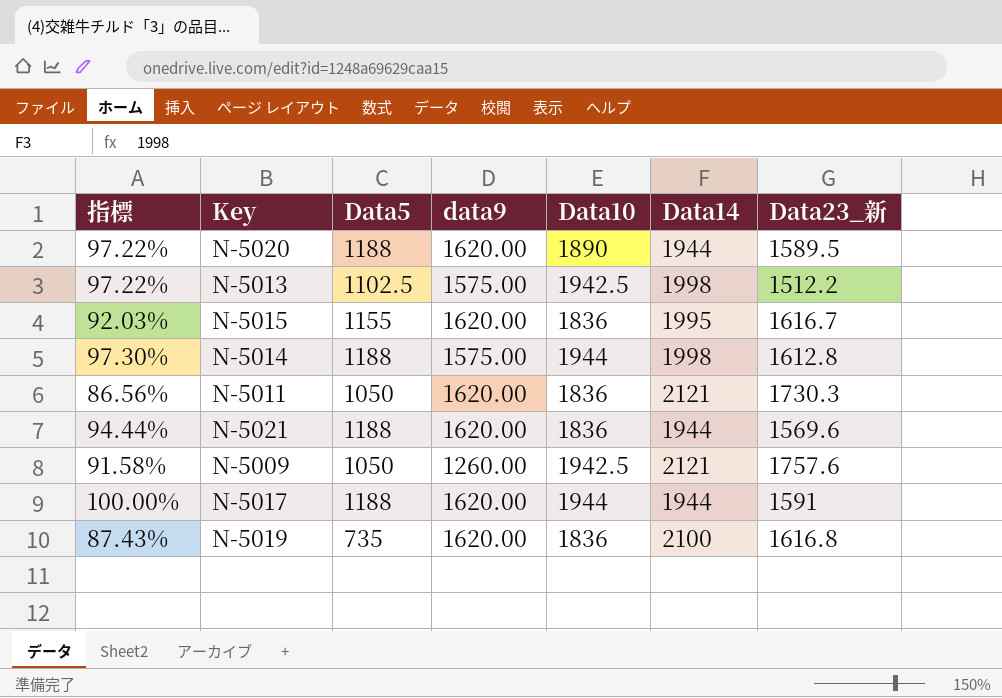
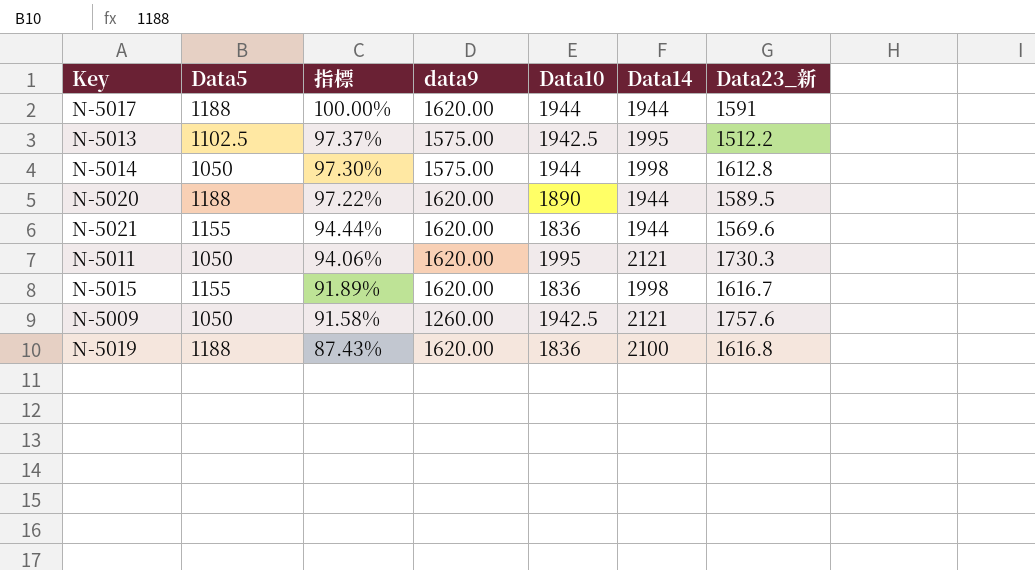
row order: none -> 指標 descending
column 指標 | position: 1 -> 3
N-5013 | 指標: 97.22% -> 97.37%
N-5013 | Data14: 1998 -> 1995
N-5014 | Data5: 1188 -> 1050
N-5021 | Data5: 1188 -> 1155
N-5011 | 指標: 86.56% -> 94.06%
N-5011 | Data10: 1836 -> 1995
N-5015 | 指標: 92.03% -> 91.89%
N-5015 | Data14: 1995 -> 1998
N-5019 | Data5: 735 -> 1188

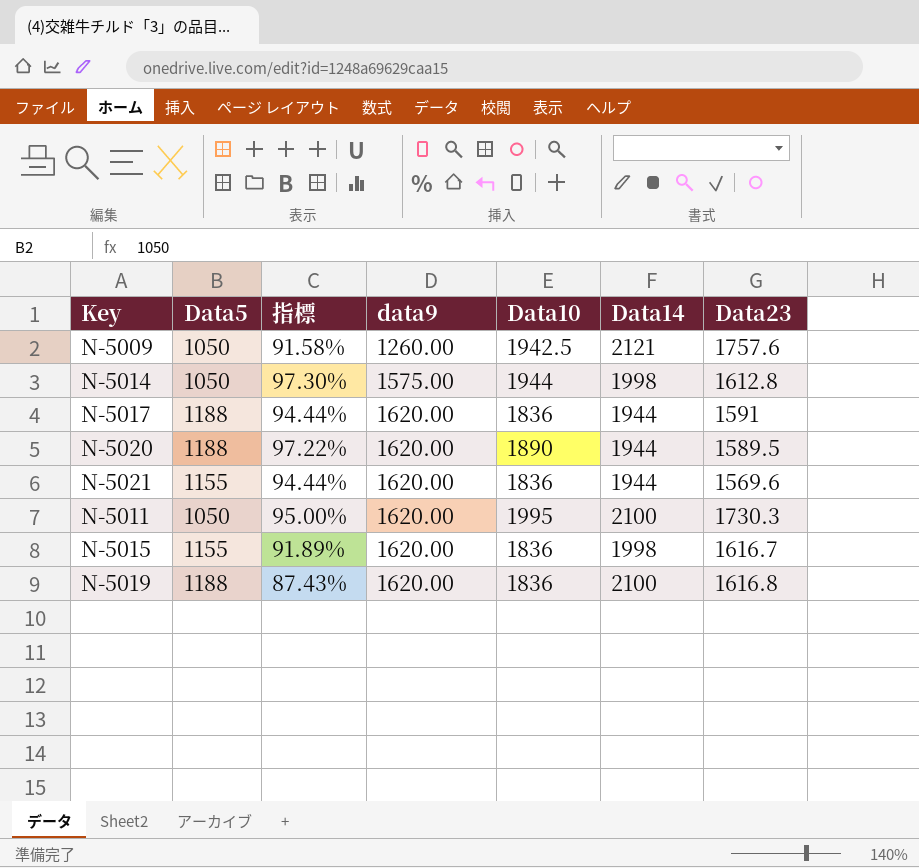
row order: 指標 descending -> data9 ascending
column name: Data23_新 -> Data23
row N-5013: 1102.5 | 97.37% | 1575.00 | 1942.5 | 1995 | 1512.2 -> none
N-5017 | 指標: 100.00% -> 94.44%
N-5017 | Data10: 1944 -> 1836
N-5011 | 指標: 94.06% -> 95.00%
N-5011 | Data14: 2121 -> 2100

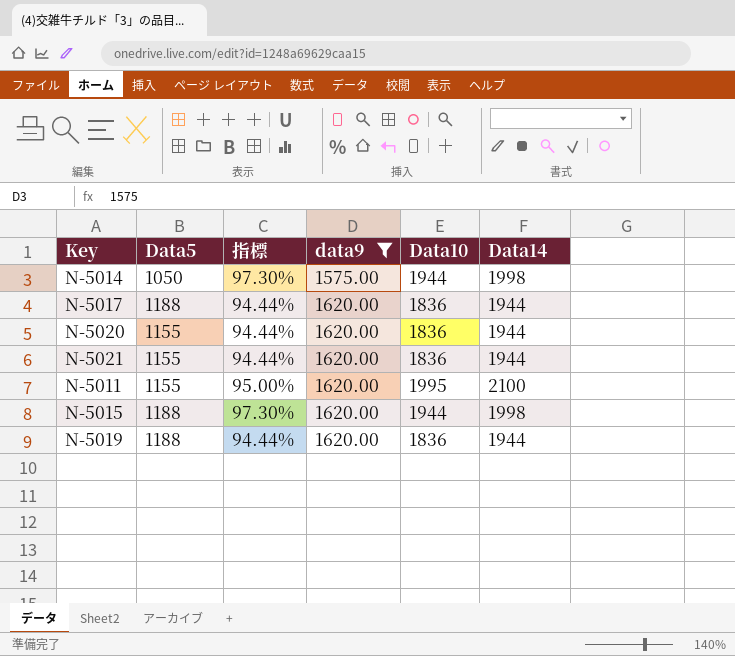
filter: none -> data9 != 1260.00
column Data23 | position: 7 -> none
N-5020 | Data5: 1188 -> 1155
N-5020 | 指標: 97.22% -> 94.44%
N-5020 | Data10: 1890 -> 1836
N-5011 | Data5: 1050 -> 1155
N-5015 | Data5: 1155 -> 1188
N-5015 | 指標: 91.89% -> 97.30%
N-5015 | Data10: 1836 -> 1944
N-5019 | 指標: 87.43% -> 94.44%
N-5019 | Data14: 2100 -> 1944

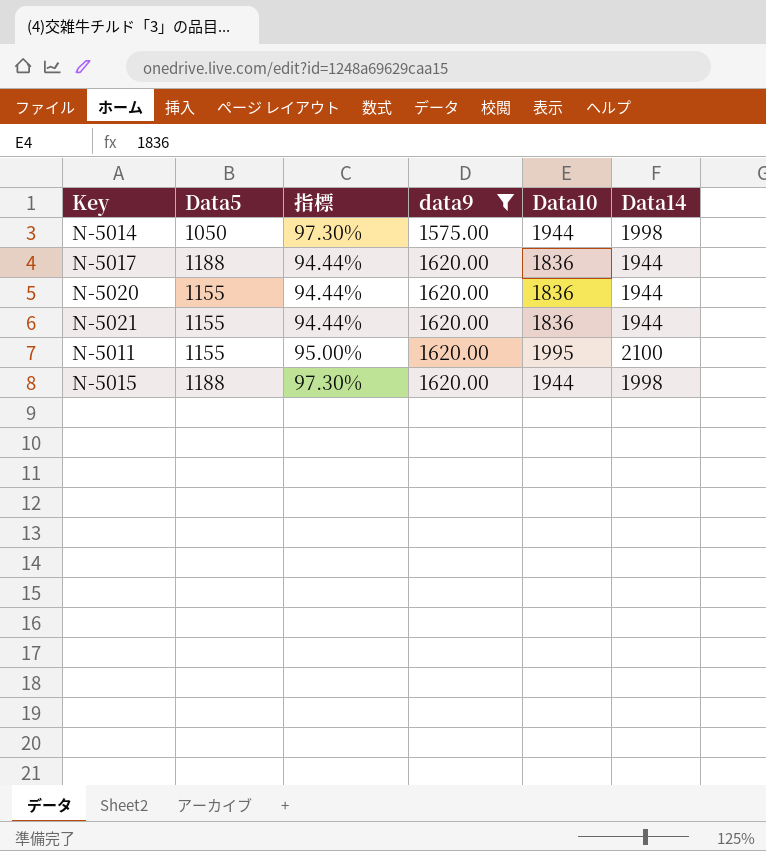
row N-5019: 1188 | 94.44% | 1620.00 | 1836 | 1944 -> none

